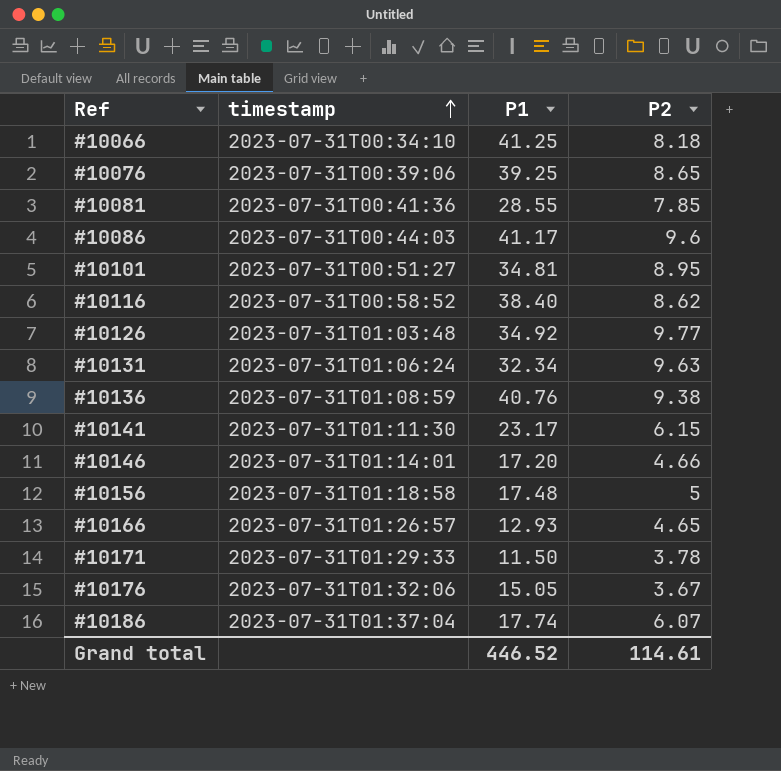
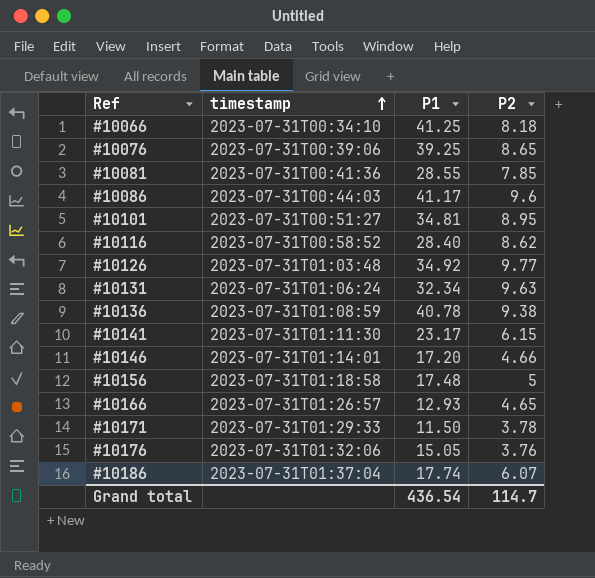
#10116 | P1: 38.40 -> 28.40
#10136 | P1: 40.76 -> 40.78
#10176 | P2: 3.67 -> 3.76
Grand total | P1: 446.52 -> 436.54
Grand total | P2: 114.61 -> 114.7

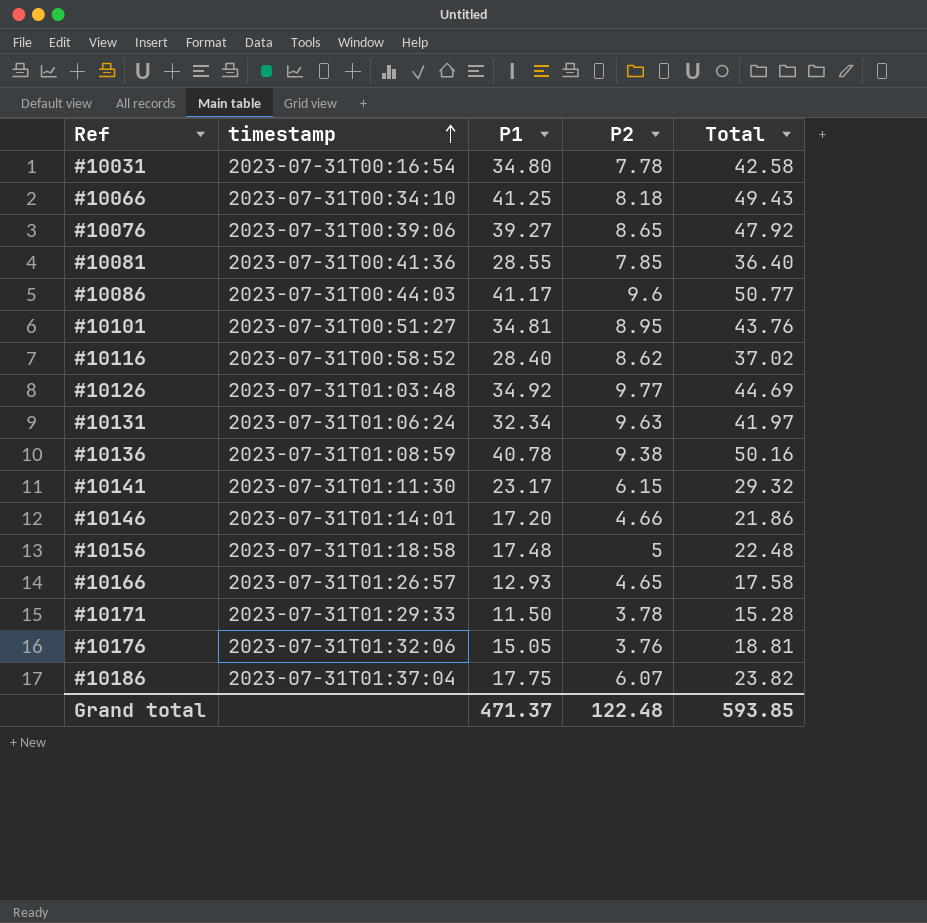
column Total | formula: none -> [P1] + [P2]
row #10031: none -> 2023-07-31T00:16:54 | 34.80 | 7.78 | 42.58
#10076 | P1: 39.25 -> 39.27
#10186 | P1: 17.74 -> 17.75
Grand total | P1: 436.54 -> 471.37
Grand total | P2: 114.7 -> 122.48

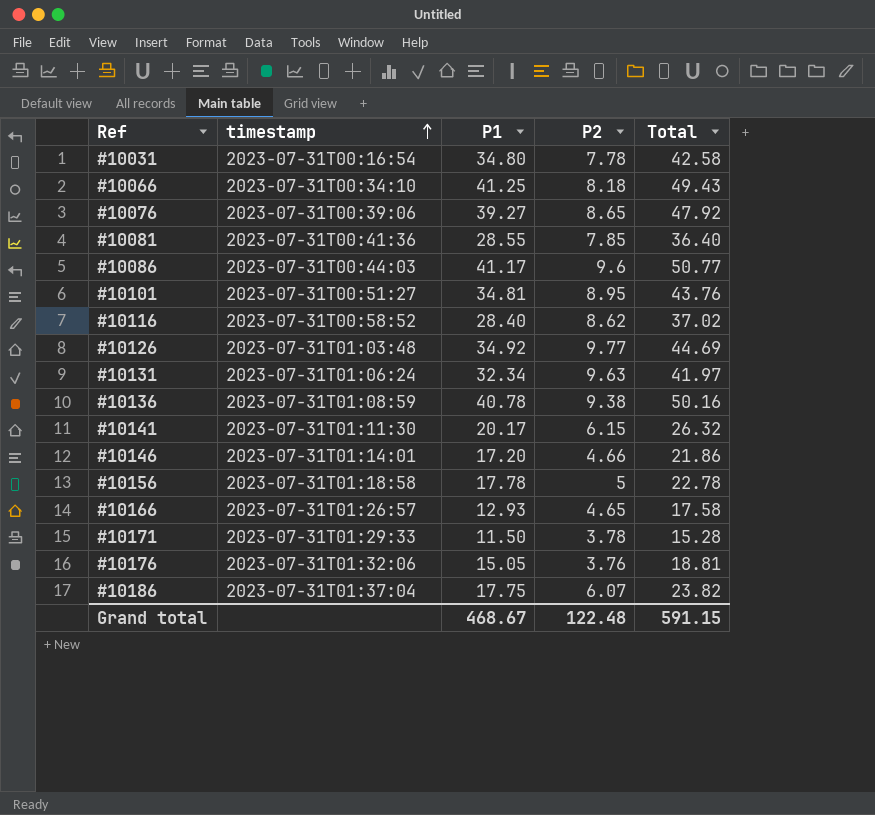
#10141 | P1: 23.17 -> 20.17
#10141 | Total: 29.32 -> 26.32
#10156 | P1: 17.48 -> 17.78
#10156 | Total: 22.48 -> 22.78
Grand total | P1: 471.37 -> 468.67
Grand total | Total: 593.85 -> 591.15

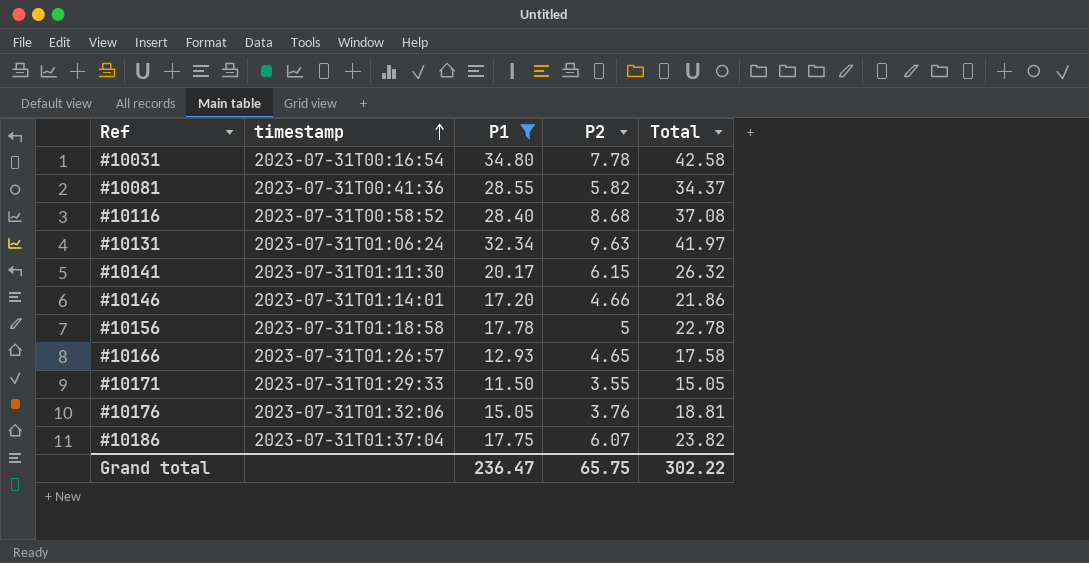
filter: none -> P1 <= 34.80
#10081 | P2: 7.85 -> 5.82
#10081 | Total: 36.40 -> 34.37
#10116 | P2: 8.62 -> 8.68
#10116 | Total: 37.02 -> 37.08
#10171 | P2: 3.78 -> 3.55
#10171 | Total: 15.28 -> 15.05
Grand total | P1: 468.67 -> 236.47
Grand total | P2: 122.48 -> 65.75
Grand total | Total: 591.15 -> 302.22

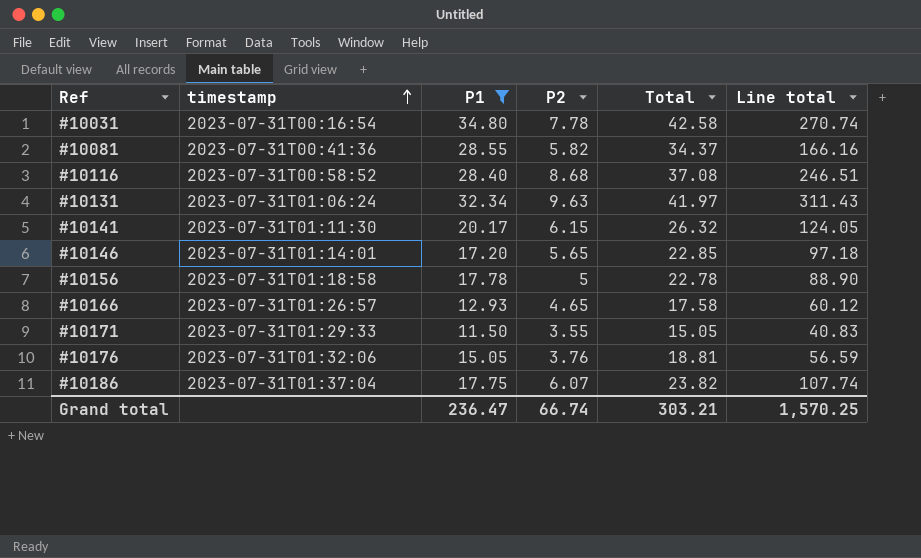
column Line total | formula: none -> [P1] * [P2]
#10146 | P2: 4.66 -> 5.65
#10146 | Total: 21.86 -> 22.85
Grand total | P2: 65.75 -> 66.74
Grand total | Total: 302.22 -> 303.21

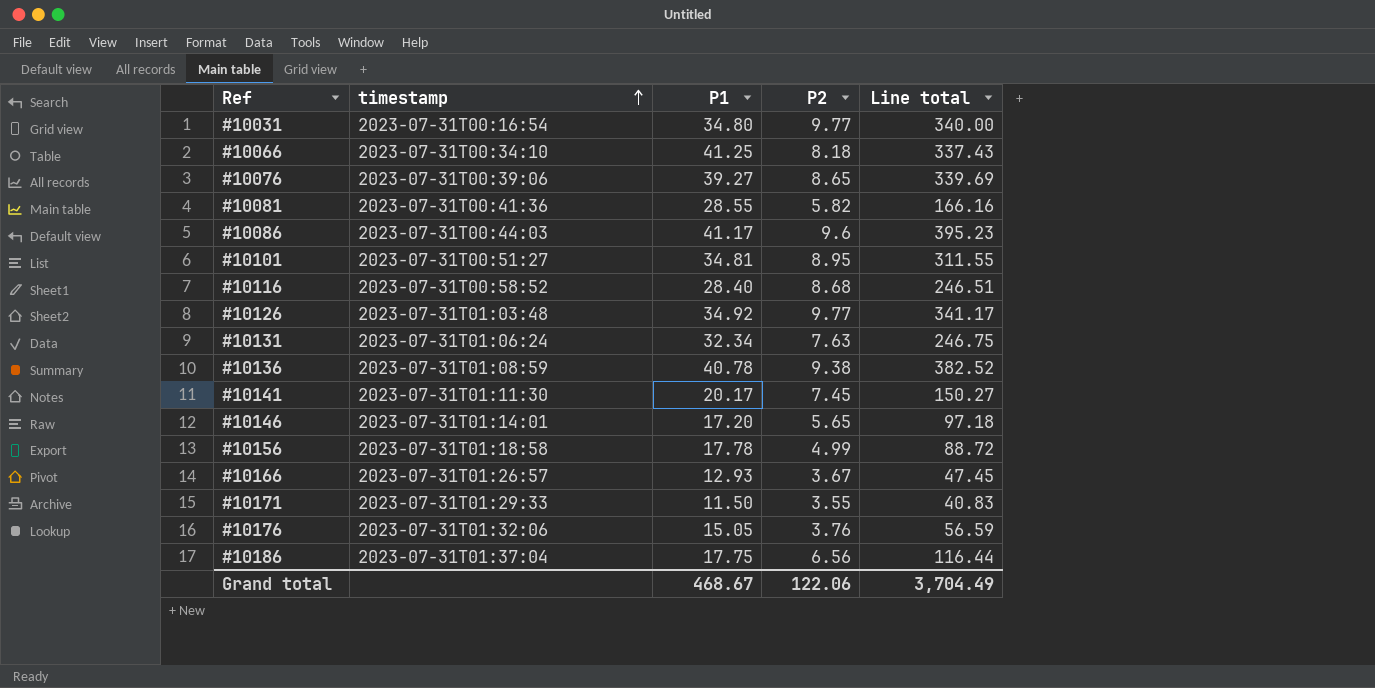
filter: P1 <= 34.80 -> none
column Total | formula: [P1] + [P2] -> none
#10031 | P2: 7.78 -> 9.77
#10031 | Line total: 270.74 -> 340.00
#10131 | P2: 9.63 -> 7.63
#10131 | Line total: 311.43 -> 246.75
#10141 | P2: 6.15 -> 7.45
#10141 | Line total: 124.05 -> 150.27
#10156 | P2: 5 -> 4.99
#10156 | Line total: 88.90 -> 88.72
#10166 | P2: 4.65 -> 3.67
#10166 | Line total: 60.12 -> 47.45
#10186 | P2: 6.07 -> 6.56
#10186 | Line total: 107.74 -> 116.44
Grand total | P1: 236.47 -> 468.67
Grand total | P2: 66.74 -> 122.06
Grand total | Line total: 1,570.25 -> 3,704.49

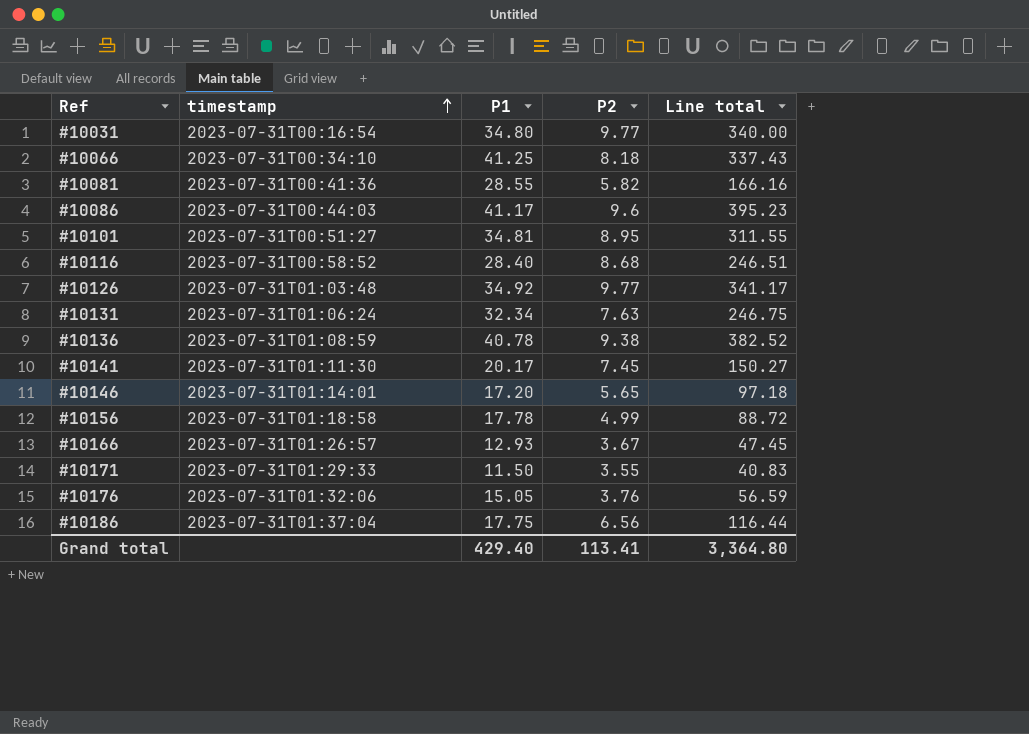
row #10076: 2023-07-31T00:39:06 | 39.27 | 8.65 | 339.69 -> none
Grand total | P1: 468.67 -> 429.40
Grand total | P2: 122.06 -> 113.41
Grand total | Line total: 3,704.49 -> 3,364.80

